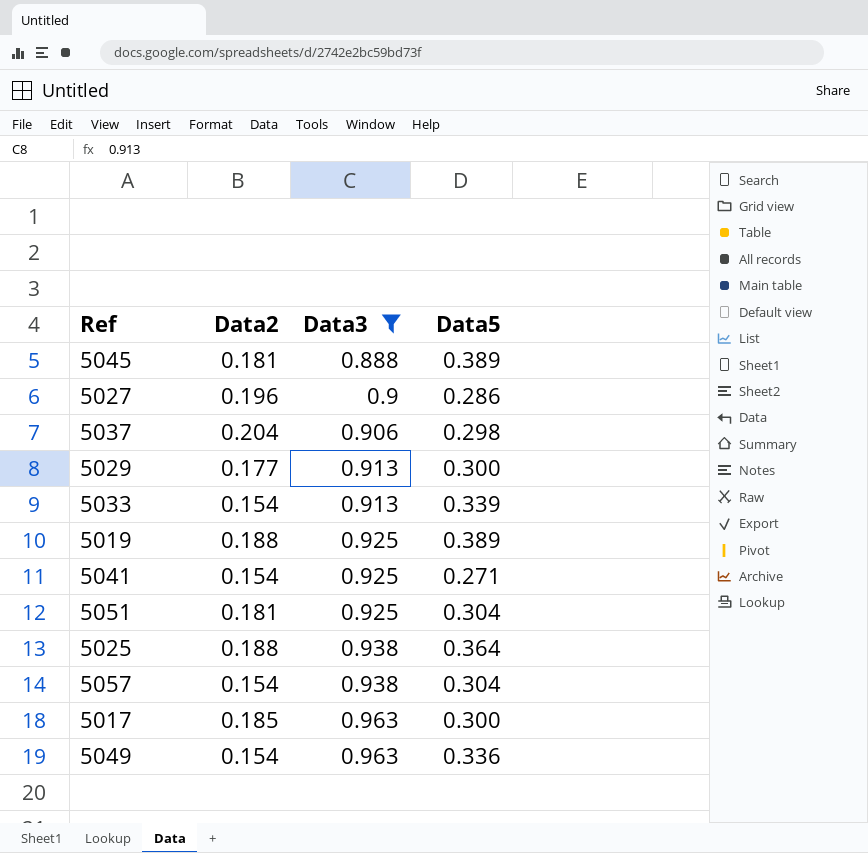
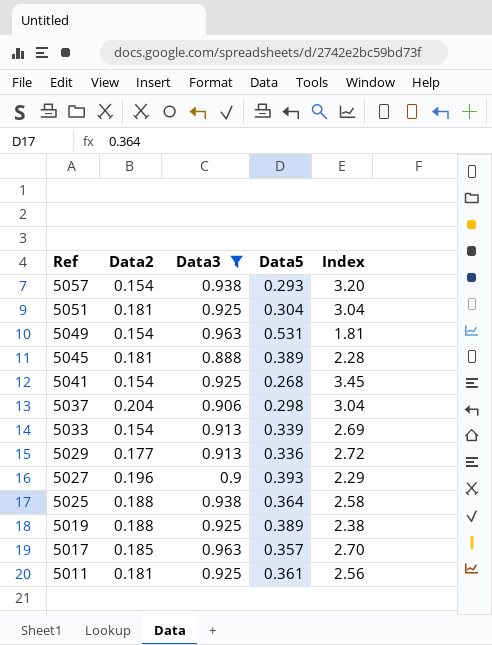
row order: Data3 ascending -> Ref descending
column Index | formula: none -> [Data3] / [Data5]
5057 | Data5: 0.304 -> 0.293
5049 | Data5: 0.336 -> 0.531
5041 | Data5: 0.271 -> 0.268
5029 | Data5: 0.300 -> 0.336
5027 | Data5: 0.286 -> 0.393
5017 | Data5: 0.300 -> 0.357
row 5011: none -> 0.181 | 0.925 | 0.361 | 2.56

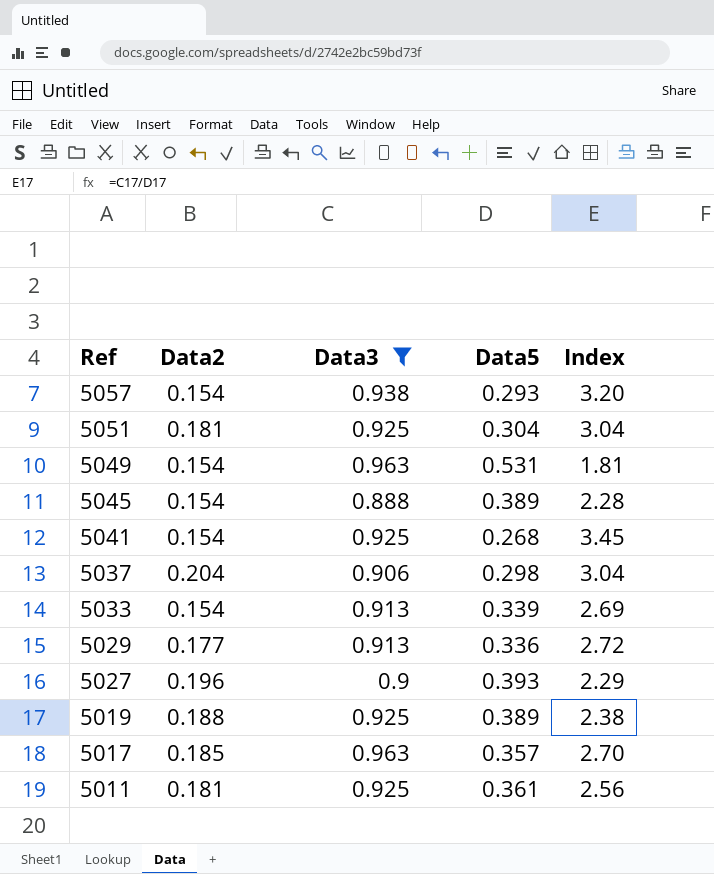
row 5025: 0.188 | 0.938 | 0.364 | 2.58 -> none
5045 | Data2: 0.181 -> 0.154

